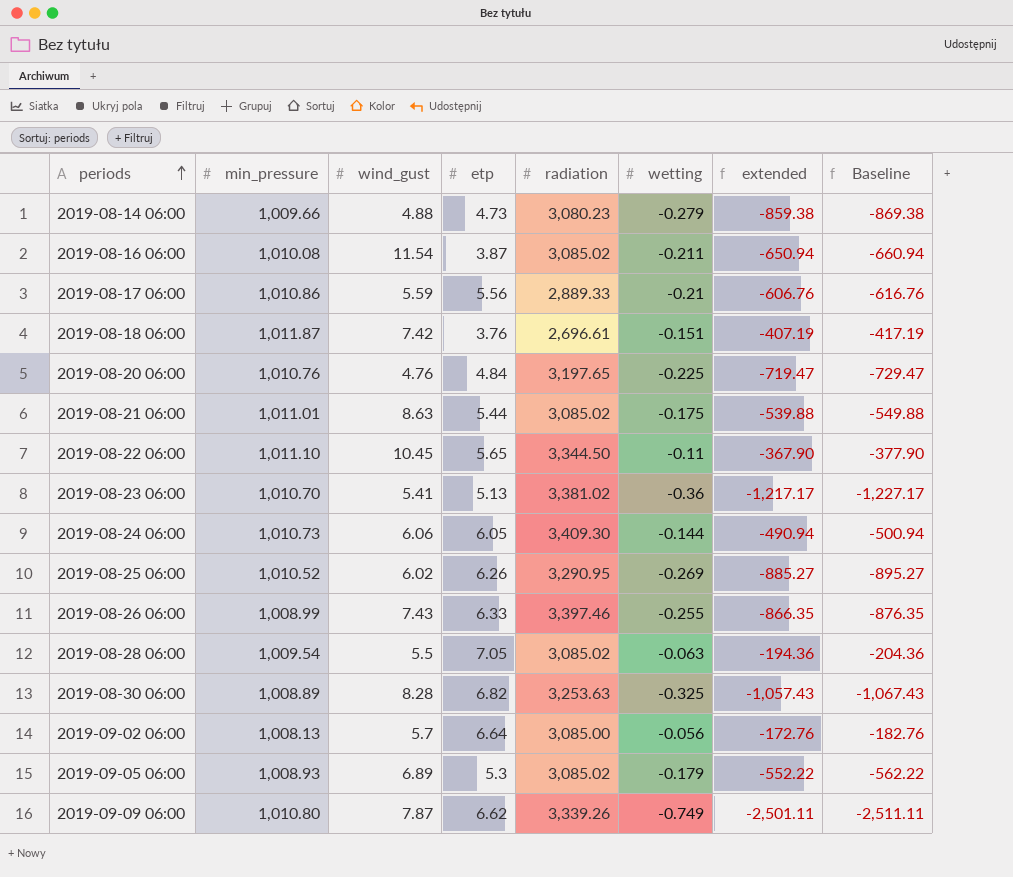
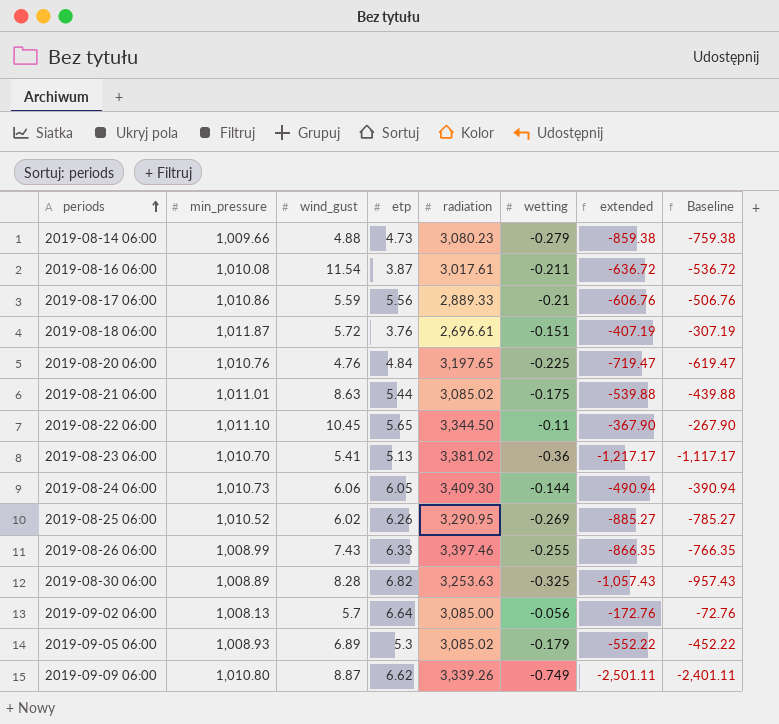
column Baseline | formula: [extended] - 10 -> [extended] + 100
row 2019-08-28 06:00: 1,009.54 | 5.5 | 7.05 | 3,085.02 | -0.063 | -194.36 | -204.36 -> none
2019-08-16 06:00 | radiation: 3,085.02 -> 3,017.61
2019-08-16 06:00 | extended: -650.94 -> -636.72
2019-08-18 06:00 | wind_gust: 7.42 -> 5.72
2019-09-09 06:00 | wind_gust: 7.87 -> 8.87

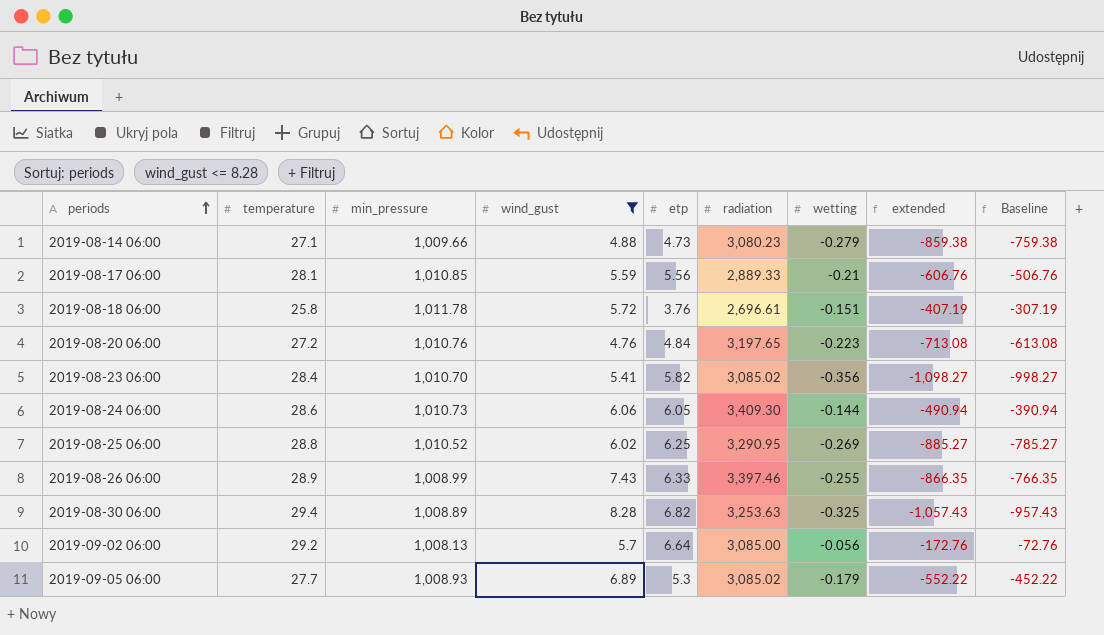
filter: none -> wind_gust <= 8.28
column temperature | position: none -> 2
2019-08-17 06:00 | min_pressure: 1,010.86 -> 1,010.85
2019-08-18 06:00 | min_pressure: 1,011.87 -> 1,011.78
2019-08-20 06:00 | wetting: -0.225 -> -0.223
2019-08-20 06:00 | extended: -719.47 -> -713.08
2019-08-20 06:00 | Baseline: -619.47 -> -613.08
2019-08-23 06:00 | etp: 5.13 -> 5.82
2019-08-23 06:00 | radiation: 3,381.02 -> 3,085.02
2019-08-23 06:00 | wetting: -0.36 -> -0.356
2019-08-23 06:00 | extended: -1,217.17 -> -1,098.27
2019-08-23 06:00 | Baseline: -1,117.17 -> -998.27
2019-08-25 06:00 | etp: 6.26 -> 6.25

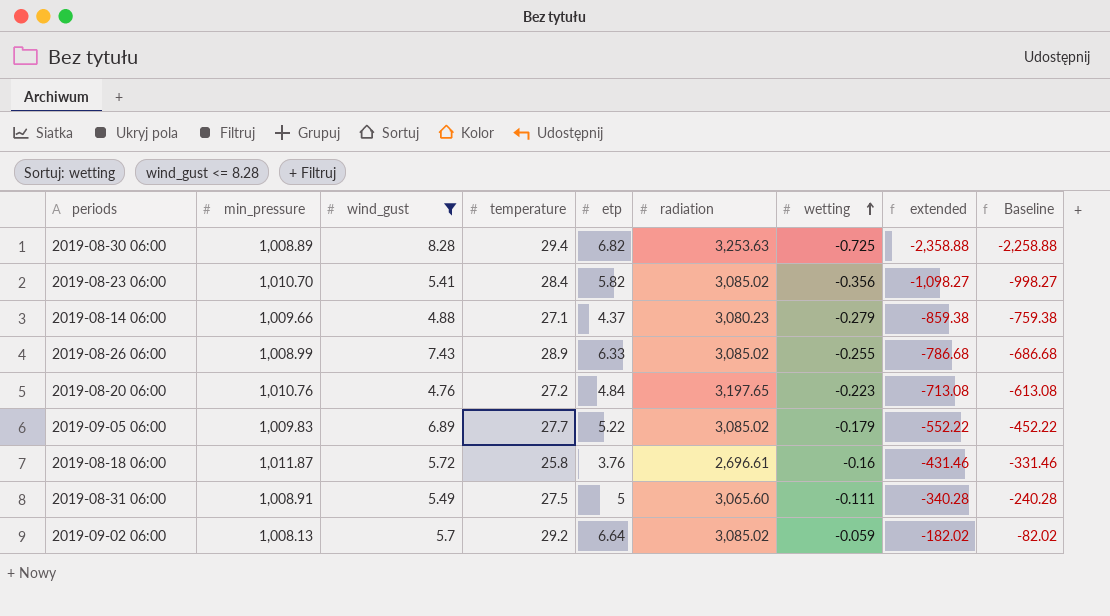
row order: periods ascending -> wetting ascending
column temperature | position: 2 -> 4
row 2019-08-17 06:00: 28.1 | 1,010.85 | 5.59 | 5.56 | 2,889.33 | -0.21 | -606.76 | -506.76 -> none
row 2019-08-24 06:00: 28.6 | 1,010.73 | 6.06 | 6.05 | 3,409.30 | -0.144 | -490.94 | -390.94 -> none
row 2019-08-25 06:00: 28.8 | 1,010.52 | 6.02 | 6.25 | 3,290.95 | -0.269 | -885.27 | -785.27 -> none
2019-08-30 06:00 | wetting: -0.325 -> -0.725
2019-08-30 06:00 | extended: -1,057.43 -> -2,358.88
2019-08-30 06:00 | Baseline: -957.43 -> -2,258.88
2019-08-14 06:00 | etp: 4.73 -> 4.37
2019-08-26 06:00 | radiation: 3,397.46 -> 3,085.02
2019-08-26 06:00 | extended: -866.35 -> -786.68
2019-08-26 06:00 | Baseline: -766.35 -> -686.68
2019-09-05 06:00 | min_pressure: 1,008.93 -> 1,009.83
2019-09-05 06:00 | etp: 5.3 -> 5.22
2019-08-18 06:00 | min_pressure: 1,011.78 -> 1,011.87
2019-08-18 06:00 | wetting: -0.151 -> -0.16
2019-08-18 06:00 | extended: -407.19 -> -431.46
2019-08-18 06:00 | Baseline: -307.19 -> -331.46
row 2019-08-31 06:00: none -> 1,008.91 | 5.49 | 27.5 | 5 | 3,065.60 | -0.111 | -340.28 | -240.28
2019-09-02 06:00 | radiation: 3,085.00 -> 3,085.02
2019-09-02 06:00 | wetting: -0.056 -> -0.059
2019-09-02 06:00 | extended: -172.76 -> -182.02
2019-09-02 06:00 | Baseline: -72.76 -> -82.02

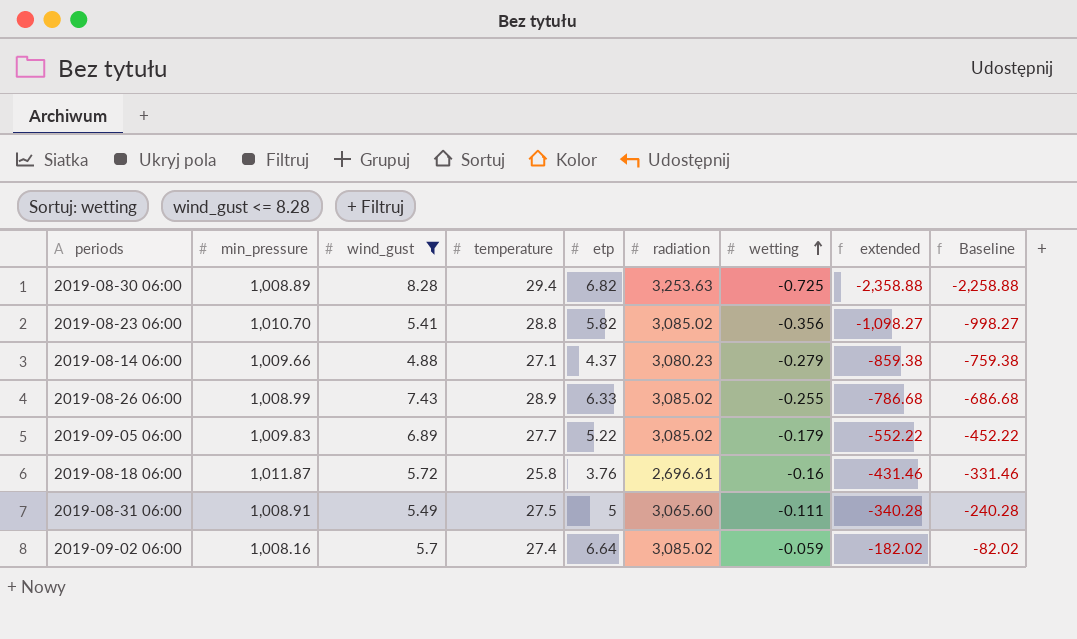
row 2019-08-20 06:00: 1,010.76 | 4.76 | 27.2 | 4.84 | 3,197.65 | -0.223 | -713.08 | -613.08 -> none
2019-08-23 06:00 | temperature: 28.4 -> 28.8
2019-09-02 06:00 | min_pressure: 1,008.13 -> 1,008.16
2019-09-02 06:00 | temperature: 29.2 -> 27.4

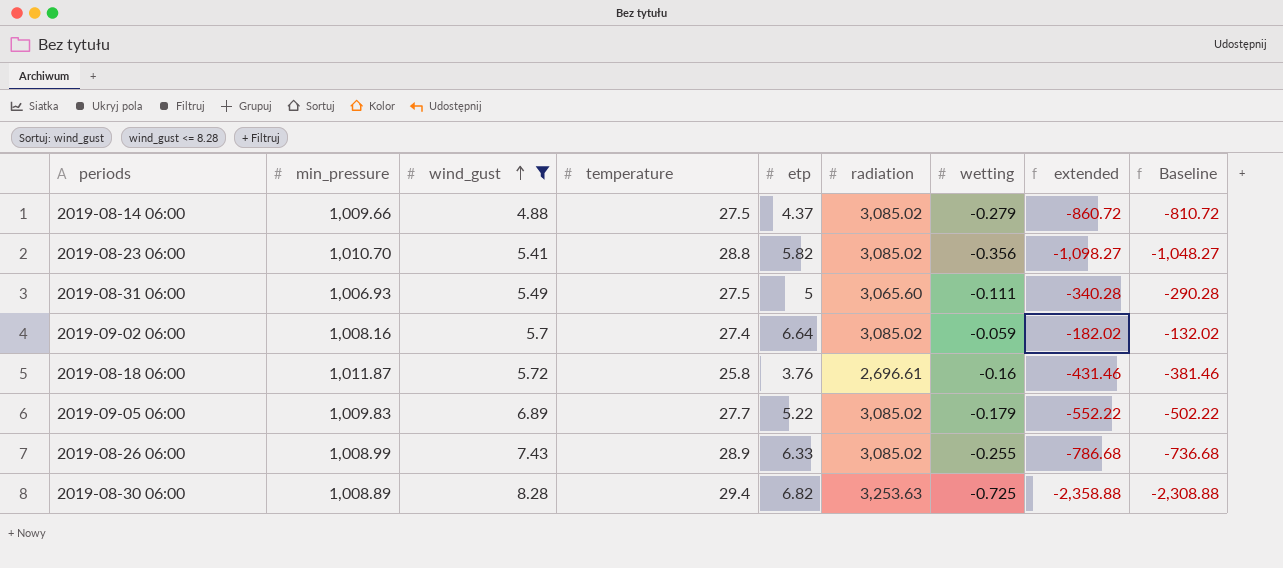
row order: wetting ascending -> wind_gust ascending
column Baseline | formula: [extended] + 100 -> [extended] + 50
2019-08-14 06:00 | temperature: 27.1 -> 27.5
2019-08-14 06:00 | radiation: 3,080.23 -> 3,085.02
2019-08-14 06:00 | extended: -859.38 -> -860.72
2019-08-31 06:00 | min_pressure: 1,008.91 -> 1,006.93

